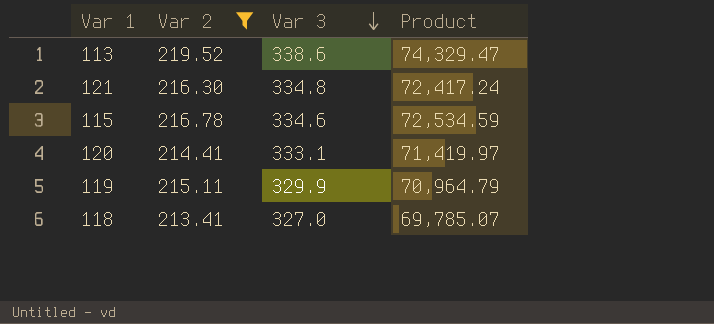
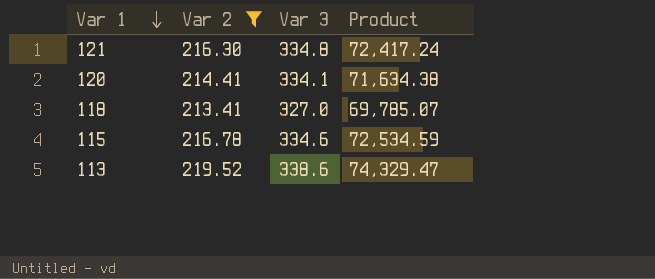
row order: Var 3 descending -> Var 1 descending
row 119: 215.11 | 329.9 | 70,964.79 -> none
120 | Var 3: 333.1 -> 334.1
120 | Product: 71,419.97 -> 71,634.38

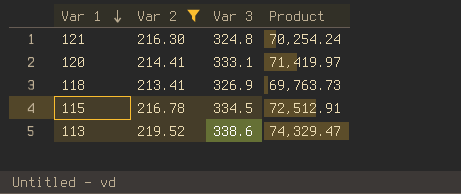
121 | Var 3: 334.8 -> 324.8
121 | Product: 72,417.24 -> 70,254.24
120 | Var 3: 334.1 -> 333.1
120 | Product: 71,634.38 -> 71,419.97
118 | Var 3: 327.0 -> 326.9
118 | Product: 69,785.07 -> 69,763.73
115 | Var 3: 334.6 -> 334.5
115 | Product: 72,534.59 -> 72,512.91

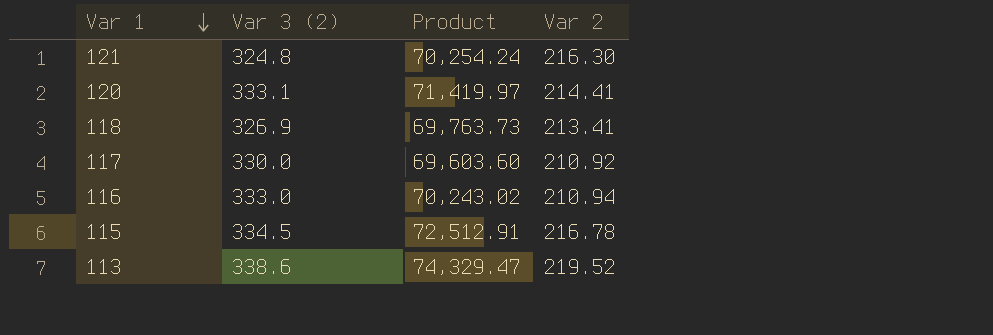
filter: Var 2 >= 213.41 -> none
column name: Var 3 -> Var 3 (2)
column Var 2 | position: 2 -> 4

